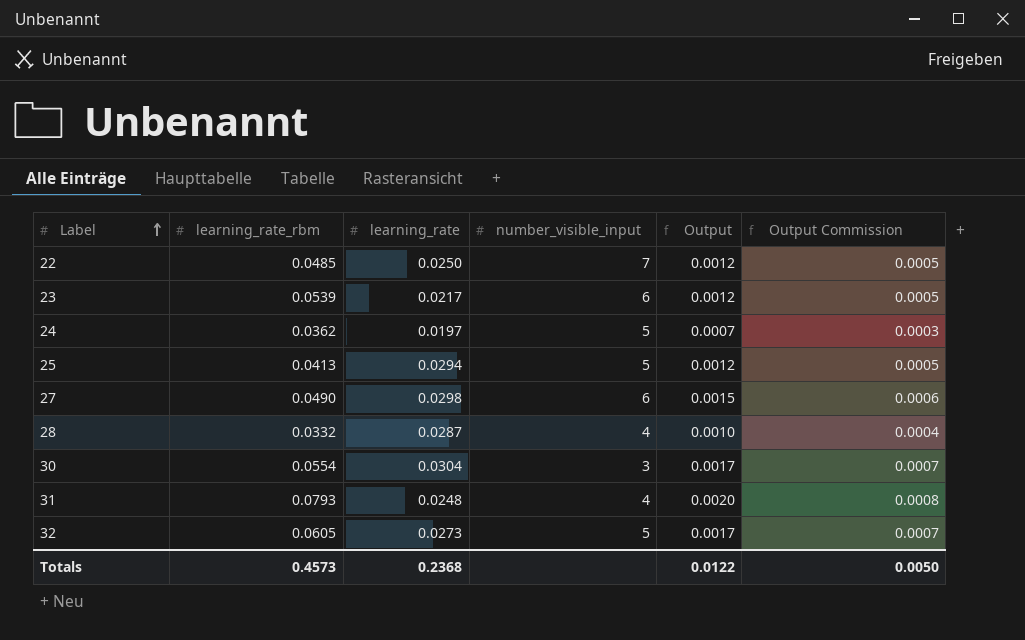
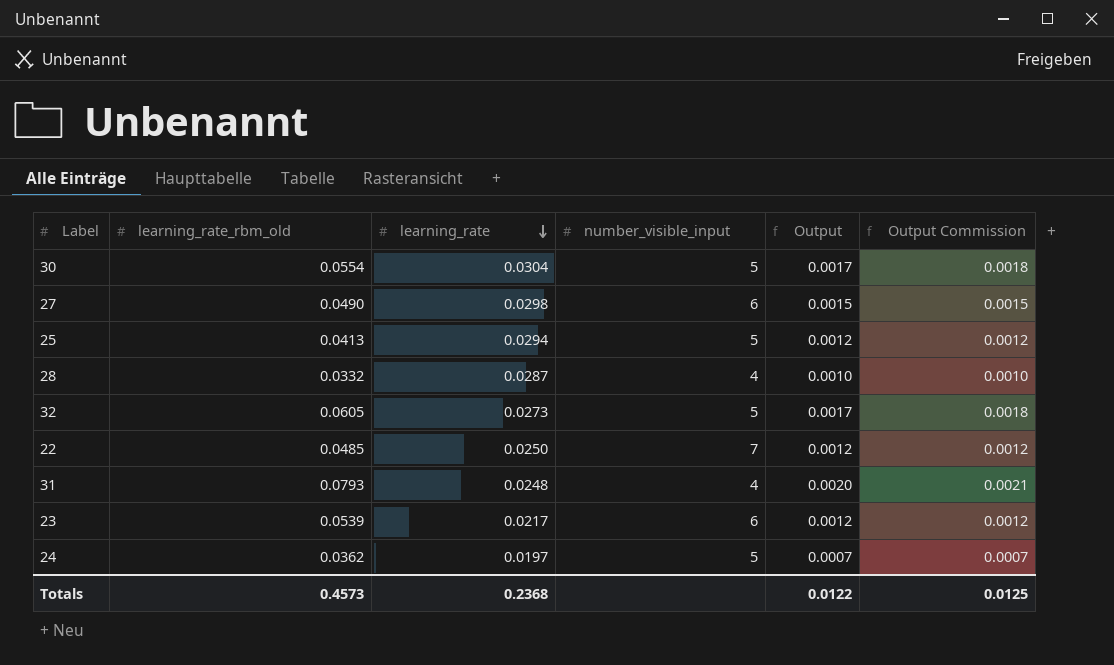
row order: Label ascending -> learning_rate descending
column name: learning_rate_rbm -> learning_rate_rbm_old
column Output Commission | formula: [Output] * 0.4 -> [Output] * 1.03
30 | number_visible_input: 3 -> 5
Totals | Output Commission: 0.0050 -> 0.0125

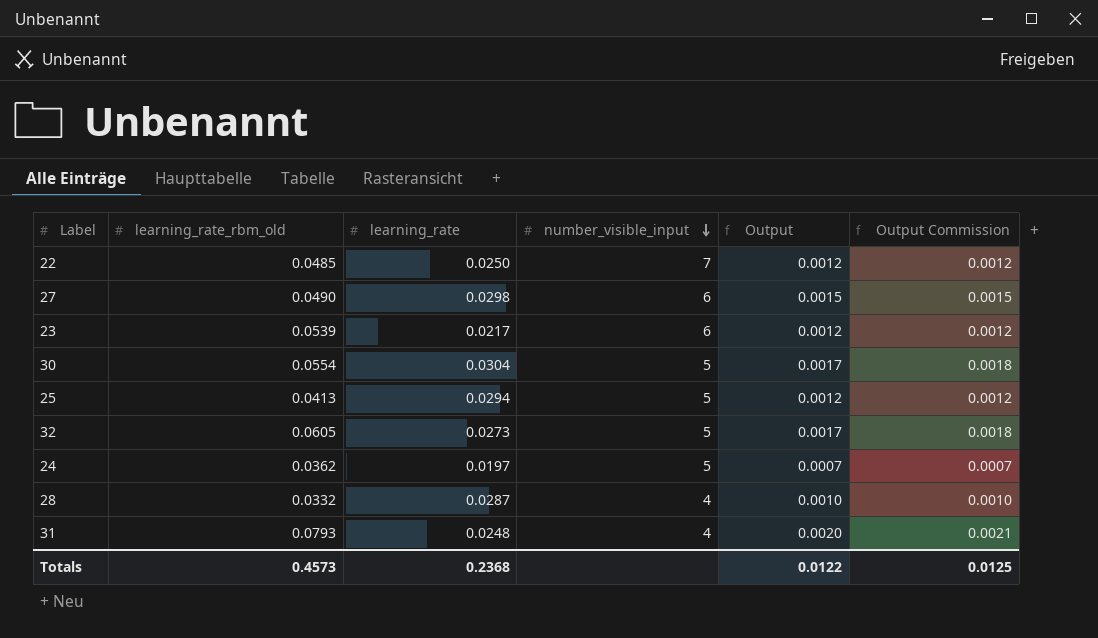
row order: learning_rate descending -> number_visible_input descending

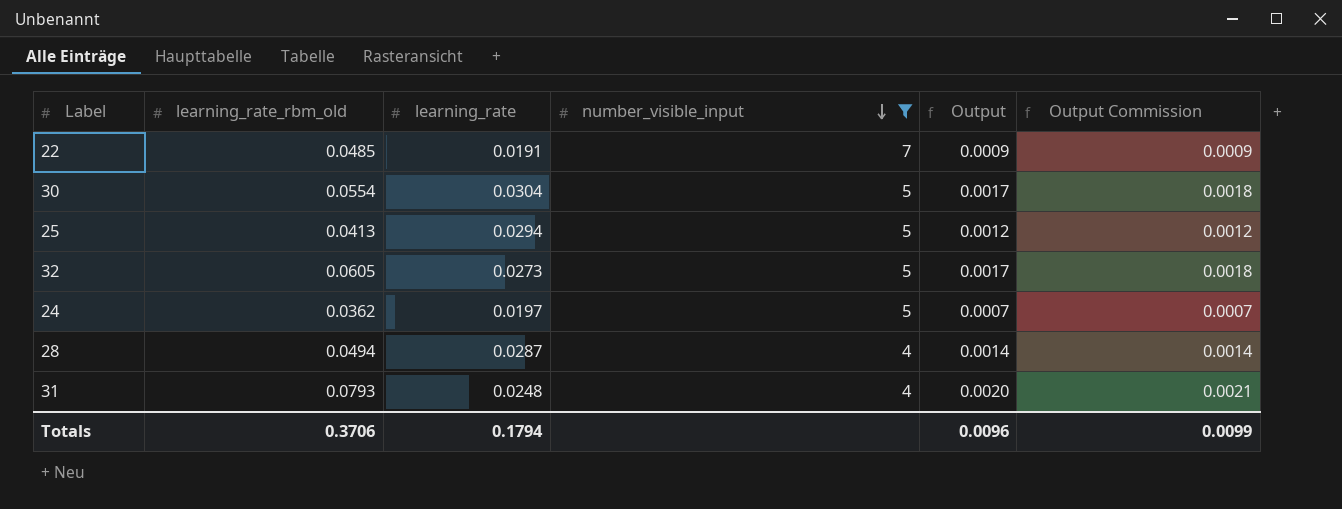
filter: none -> number_visible_input != 6
22 | learning_rate: 0.0250 -> 0.0191
22 | Output: 0.0012 -> 0.0009
22 | Output Commission: 0.0012 -> 0.0009
28 | learning_rate_rbm_old: 0.0332 -> 0.0494
28 | Output: 0.0010 -> 0.0014
28 | Output Commission: 0.0010 -> 0.0014
Totals | learning_rate_rbm_old: 0.4573 -> 0.3706
Totals | learning_rate: 0.2368 -> 0.1794
Totals | Output: 0.0122 -> 0.0096
Totals | Output Commission: 0.0125 -> 0.0099

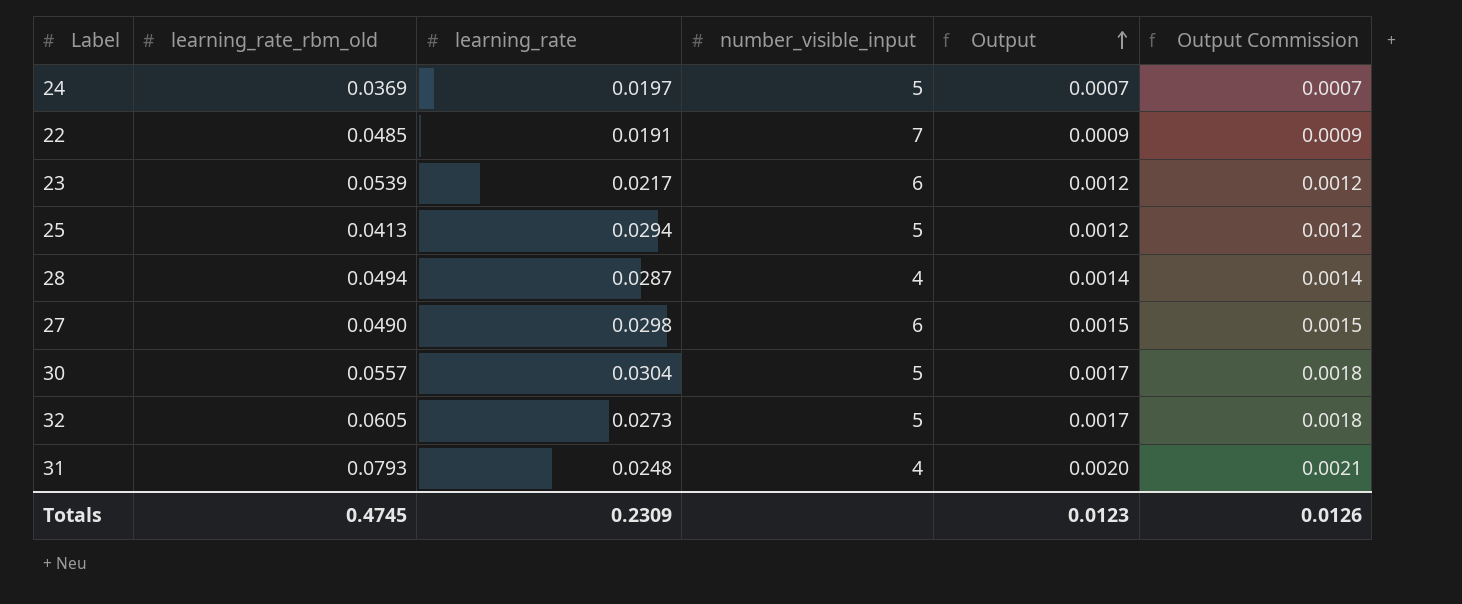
filter: number_visible_input != 6 -> none
row order: number_visible_input descending -> Output ascending
24 | learning_rate_rbm_old: 0.0362 -> 0.0369
30 | learning_rate_rbm_old: 0.0554 -> 0.0557
Totals | learning_rate_rbm_old: 0.3706 -> 0.4745
Totals | learning_rate: 0.1794 -> 0.2309
Totals | Output: 0.0096 -> 0.0123
Totals | Output Commission: 0.0099 -> 0.0126

